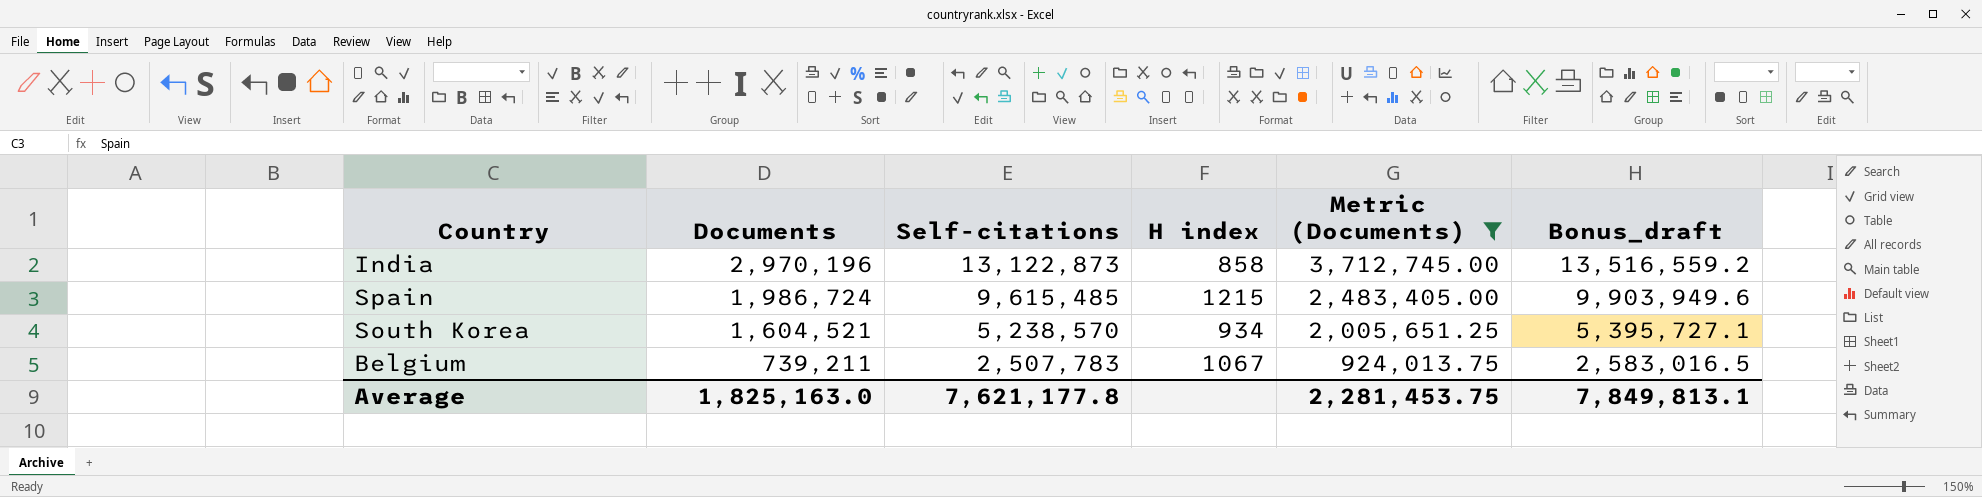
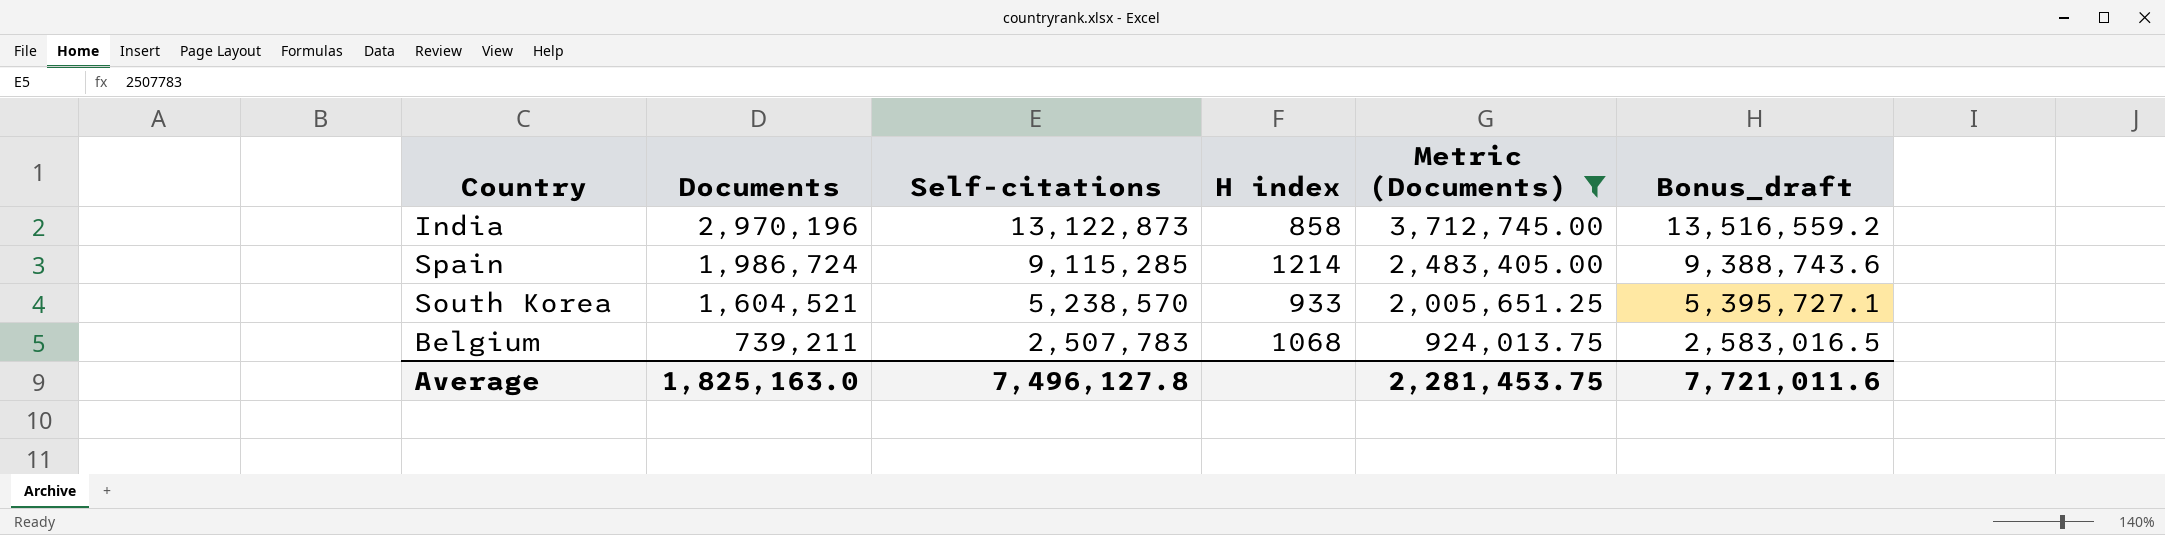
Spain | Self-citations: 9,615,485 -> 9,115,285
Spain | H index: 1215 -> 1214
Spain | Bonus_draft: 9,903,949.6 -> 9,388,743.6
South Korea | H index: 934 -> 933
Belgium | H index: 1067 -> 1068
Average | Self-citations: 7,621,177.8 -> 7,496,127.8
Average | Bonus_draft: 7,849,813.1 -> 7,721,011.6

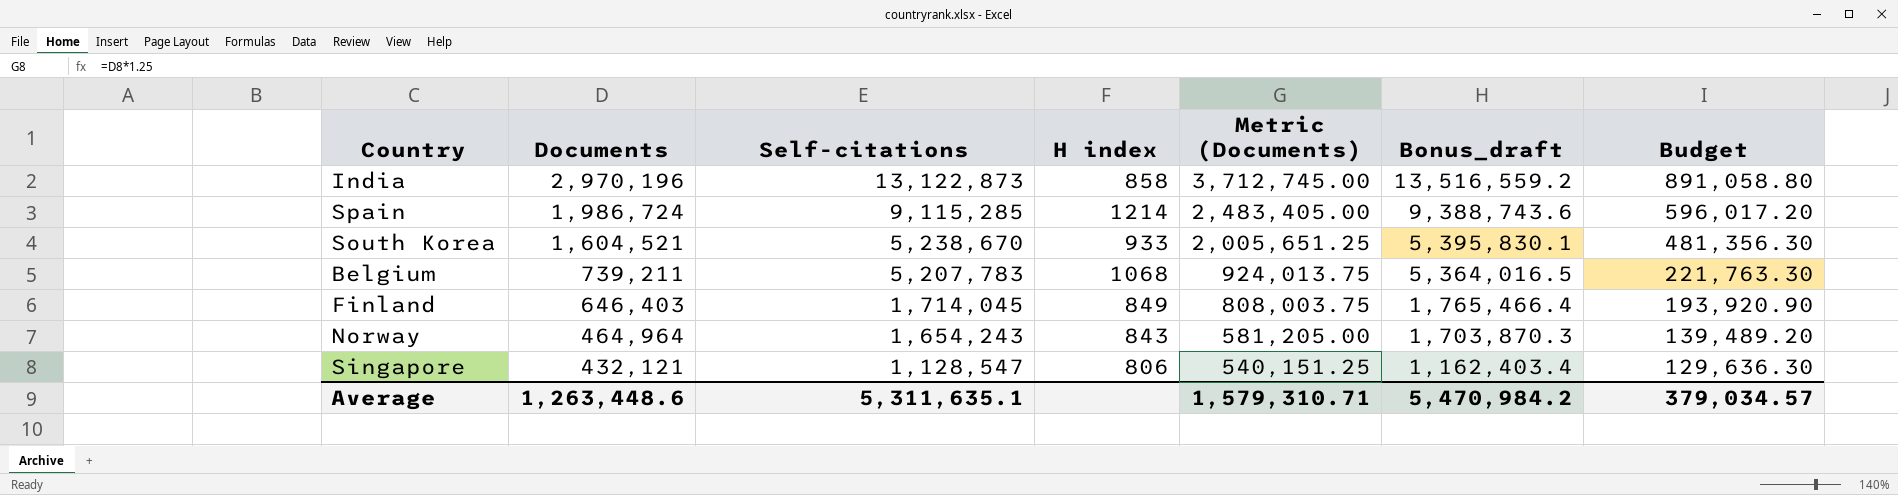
filter: Metric (Documents) >= 924,013.75 -> none
column Budget | formula: none -> [Documents] * 0.3
South Korea | Self-citations: 5,238,570 -> 5,238,670
South Korea | Bonus_draft: 5,395,727.1 -> 5,395,830.1
Belgium | Self-citations: 2,507,783 -> 5,207,783
Belgium | Bonus_draft: 2,583,016.5 -> 5,364,016.5
Average | Documents: 1,825,163.0 -> 1,263,448.6
Average | Self-citations: 7,496,127.8 -> 5,311,635.1
Average | Metric (Documents): 2,281,453.75 -> 1,579,310.71
Average | Bonus_draft: 7,721,011.6 -> 5,470,984.2

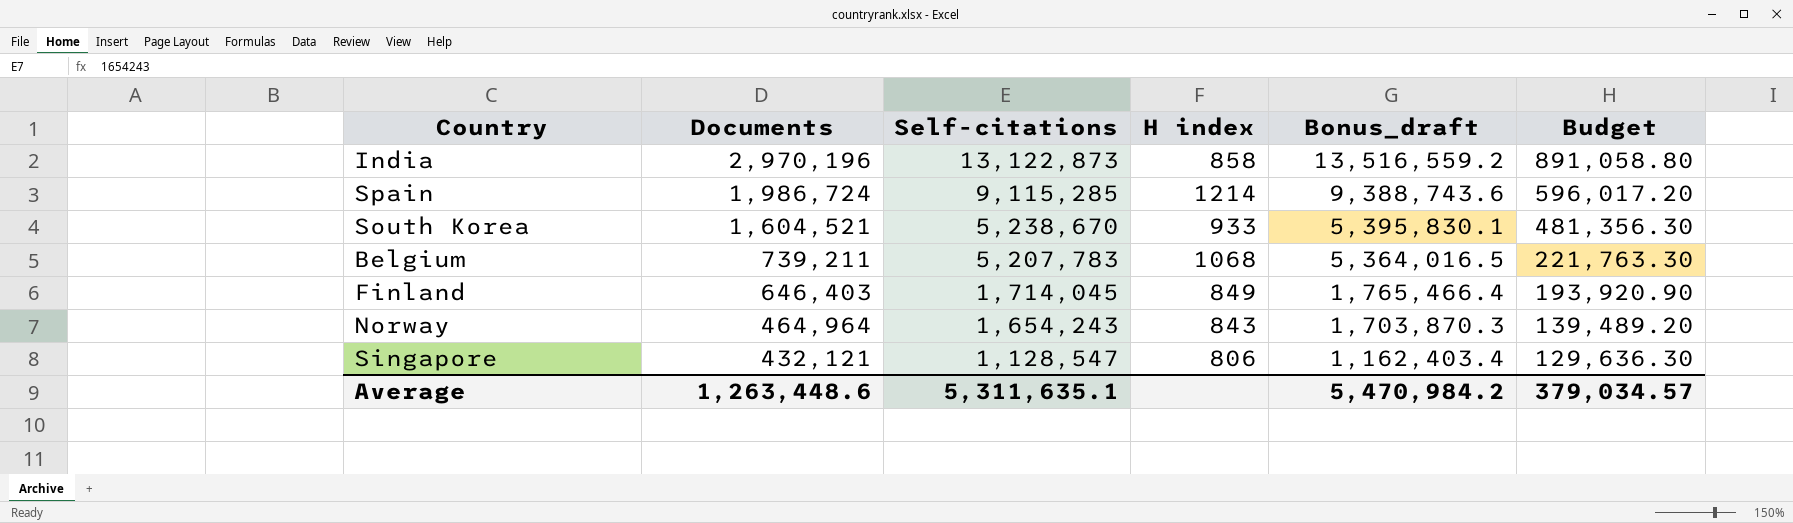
column Metric (Documents) | formula: [Documents] * 1.25 -> none

